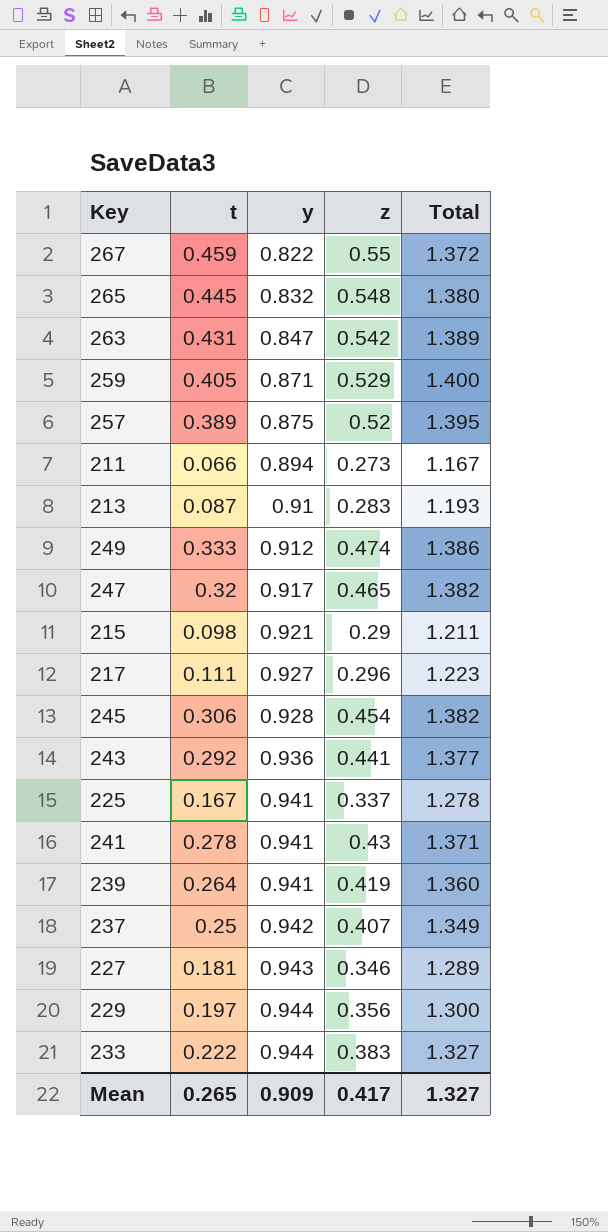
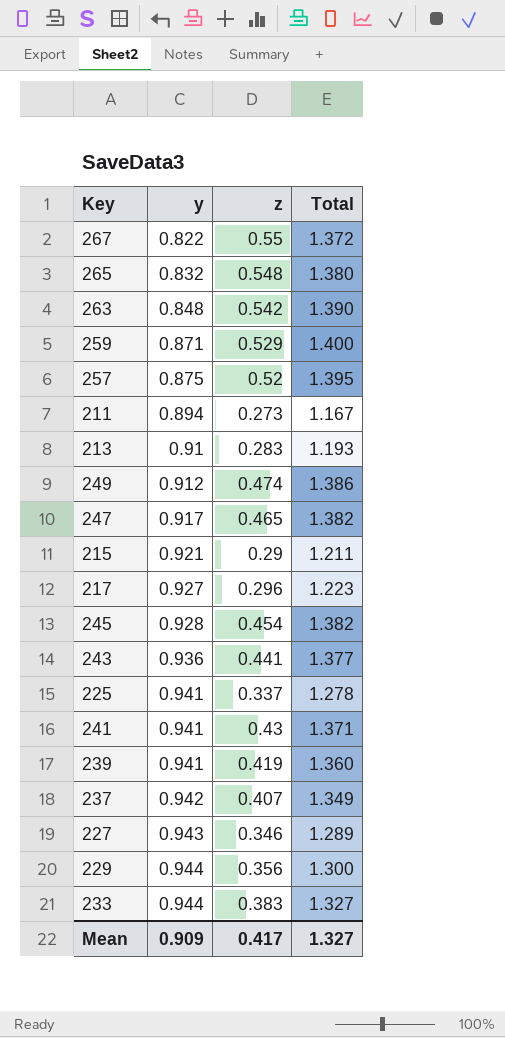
column t | position: 2 -> none
263 | y: 0.847 -> 0.848
263 | Total: 1.389 -> 1.390

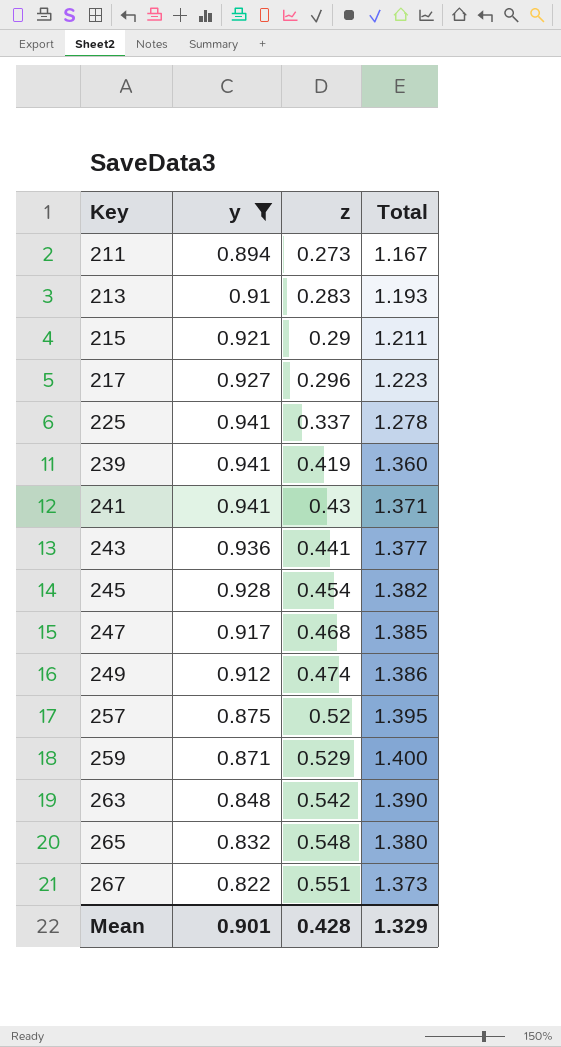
filter: none -> y <= 0.941
row order: y ascending -> Key ascending
247 | z: 0.465 -> 0.468
247 | Total: 1.382 -> 1.385
267 | z: 0.55 -> 0.551
267 | Total: 1.372 -> 1.373
Mean | y: 0.909 -> 0.901
Mean | z: 0.417 -> 0.428
Mean | Total: 1.327 -> 1.329

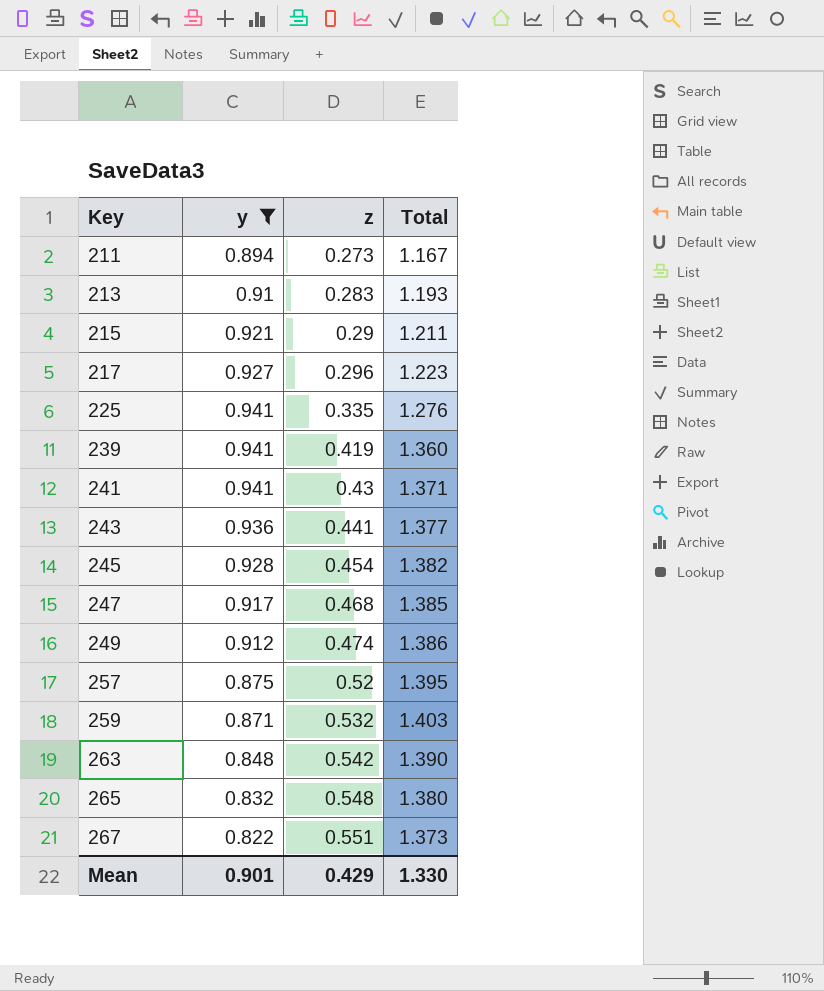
225 | z: 0.337 -> 0.335
225 | Total: 1.278 -> 1.276
259 | z: 0.529 -> 0.532
259 | Total: 1.400 -> 1.403
Mean | z: 0.428 -> 0.429
Mean | Total: 1.329 -> 1.330

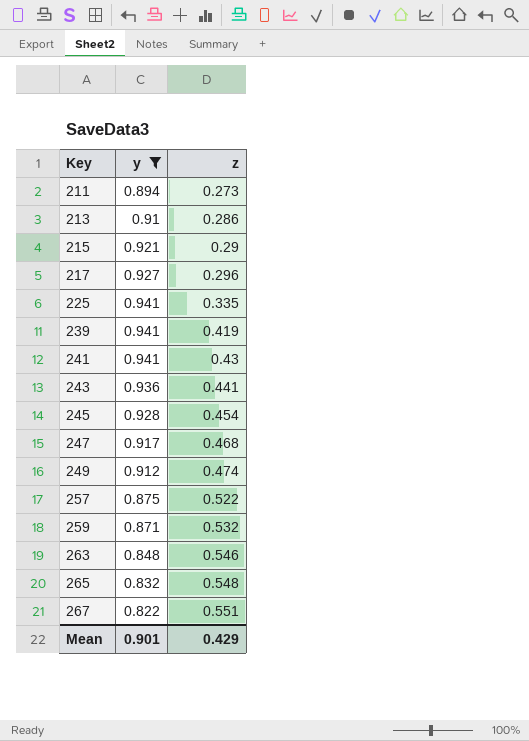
column Total | formula: [y] + [z] -> none
213 | z: 0.283 -> 0.286
257 | z: 0.52 -> 0.522
263 | z: 0.542 -> 0.546

